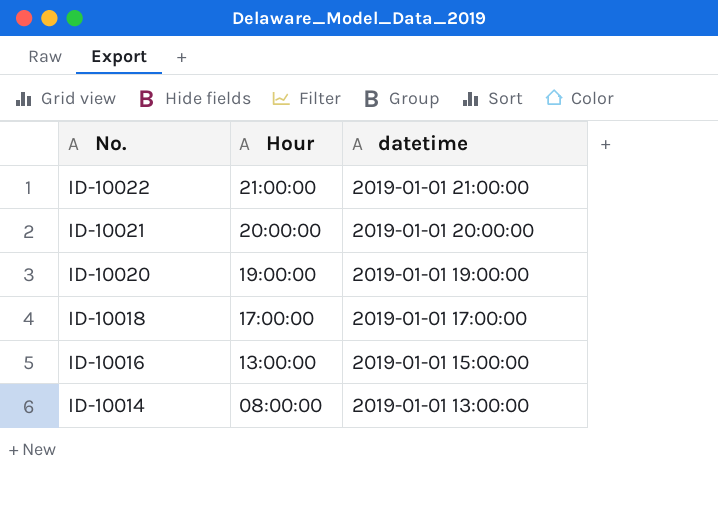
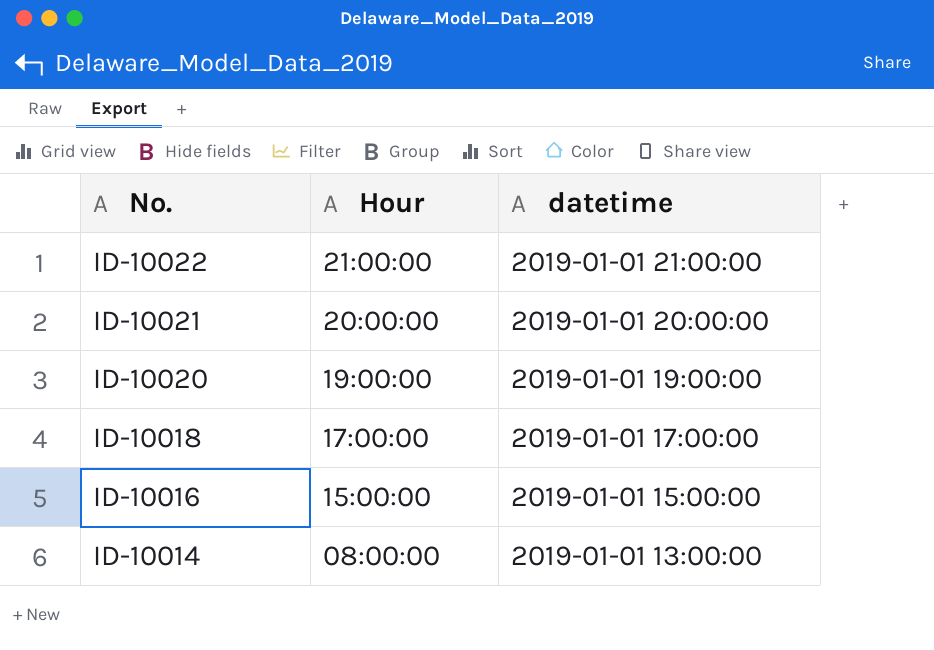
ID-10016 | Hour: 13:00:00 -> 15:00:00

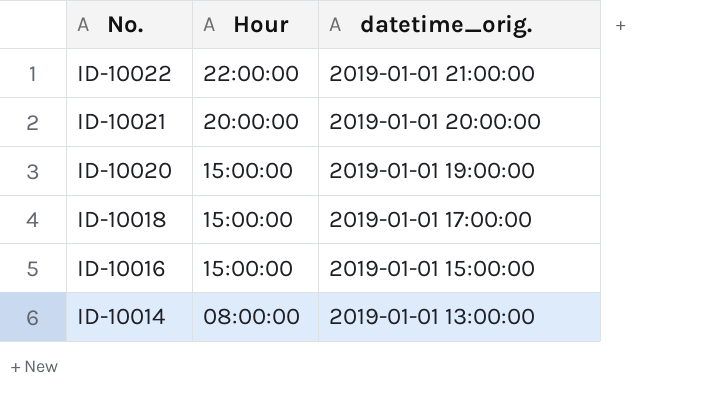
column name: datetime -> datetime_orig.
ID-10022 | Hour: 21:00:00 -> 22:00:00
ID-10020 | Hour: 19:00:00 -> 15:00:00
ID-10018 | Hour: 17:00:00 -> 15:00:00

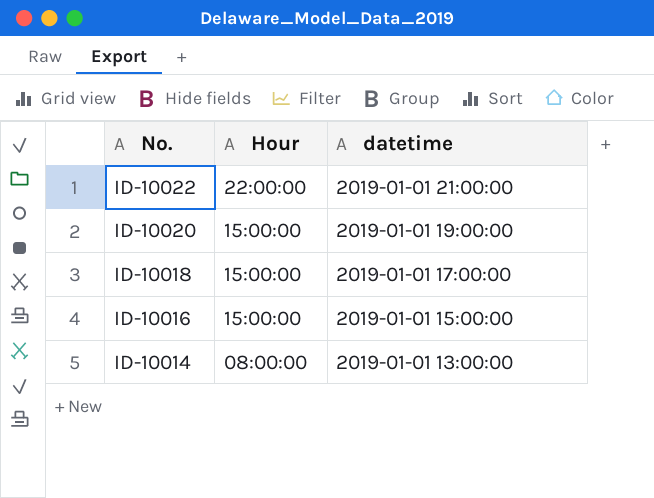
column name: datetime_orig. -> datetime
row ID-10021: 20:00:00 | 2019-01-01 20:00:00 -> none

